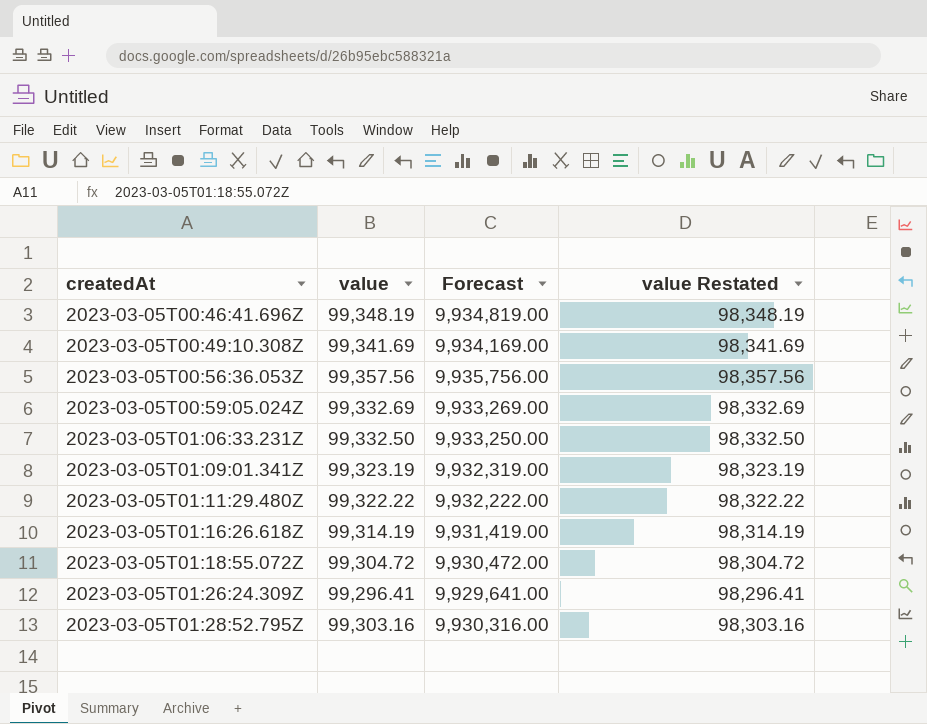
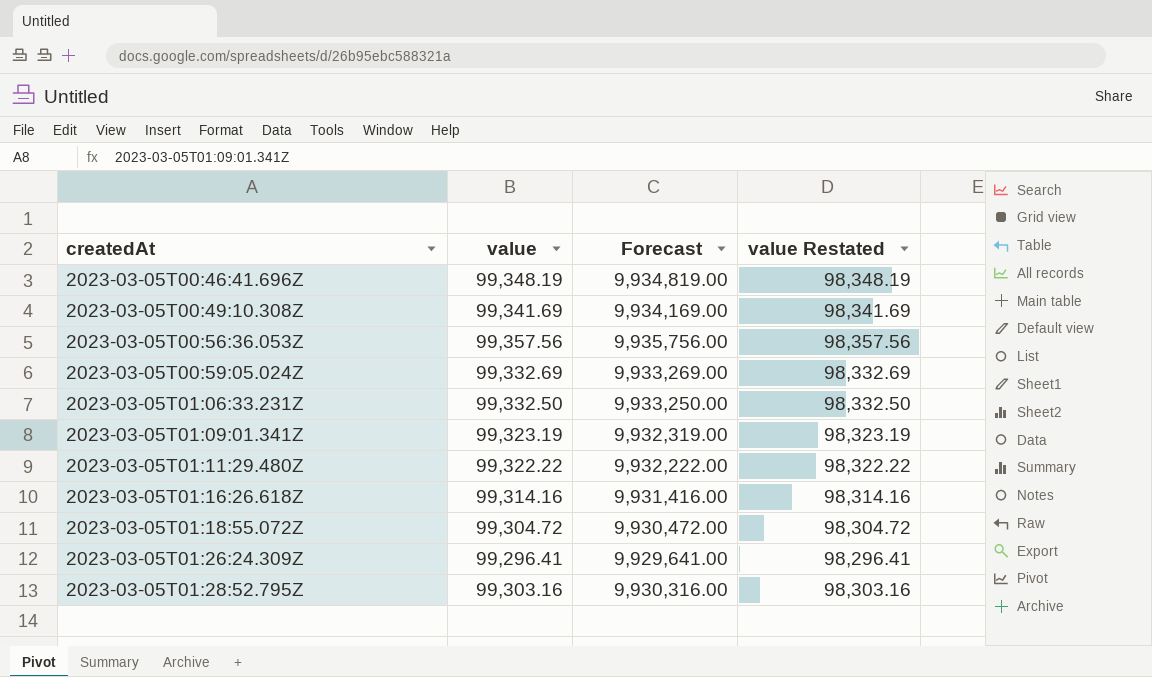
2023-03-05T01:16:26.618Z | value: 99,314.19 -> 99,314.16
2023-03-05T01:16:26.618Z | Forecast: 9,931,419.00 -> 9,931,416.00
2023-03-05T01:16:26.618Z | value Restated: 98,314.19 -> 98,314.16

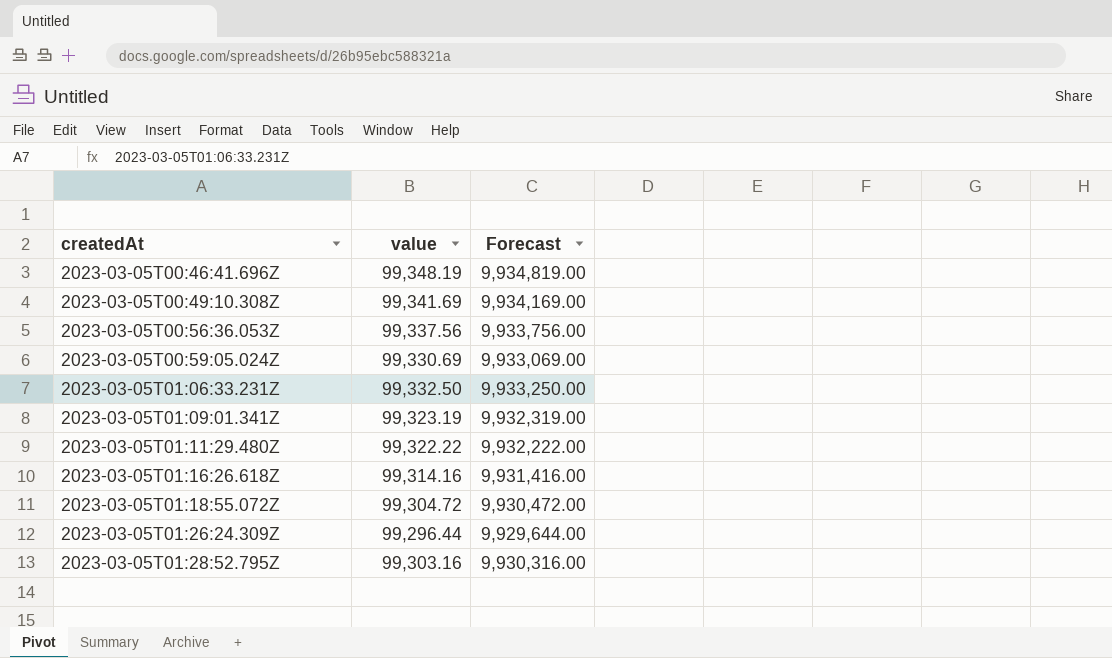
column value Restated | formula: [value] - 1000 -> none
2023-03-05T00:56:36.053Z | value: 99,357.56 -> 99,337.56
2023-03-05T00:56:36.053Z | Forecast: 9,935,756.00 -> 9,933,756.00
2023-03-05T00:59:05.024Z | value: 99,332.69 -> 99,330.69
2023-03-05T00:59:05.024Z | Forecast: 9,933,269.00 -> 9,933,069.00
2023-03-05T01:26:24.309Z | value: 99,296.41 -> 99,296.44
2023-03-05T01:26:24.309Z | Forecast: 9,929,641.00 -> 9,929,644.00

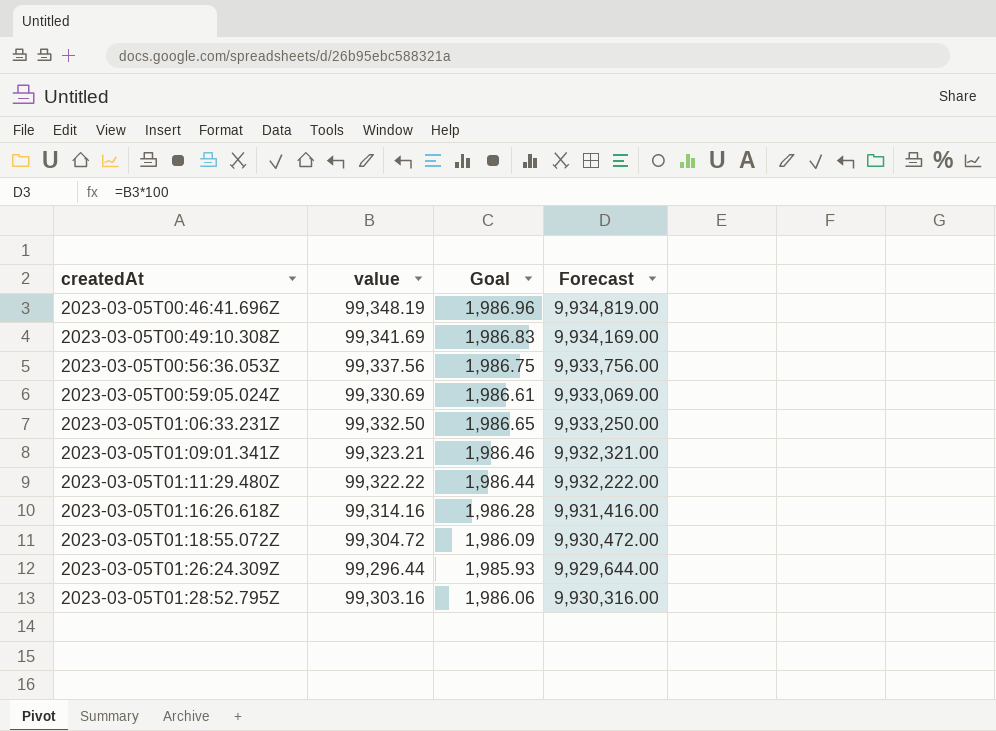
column Goal | formula: none -> [value] * 0.02
2023-03-05T01:09:01.341Z | value: 99,323.19 -> 99,323.21
2023-03-05T01:09:01.341Z | Forecast: 9,932,319.00 -> 9,932,321.00

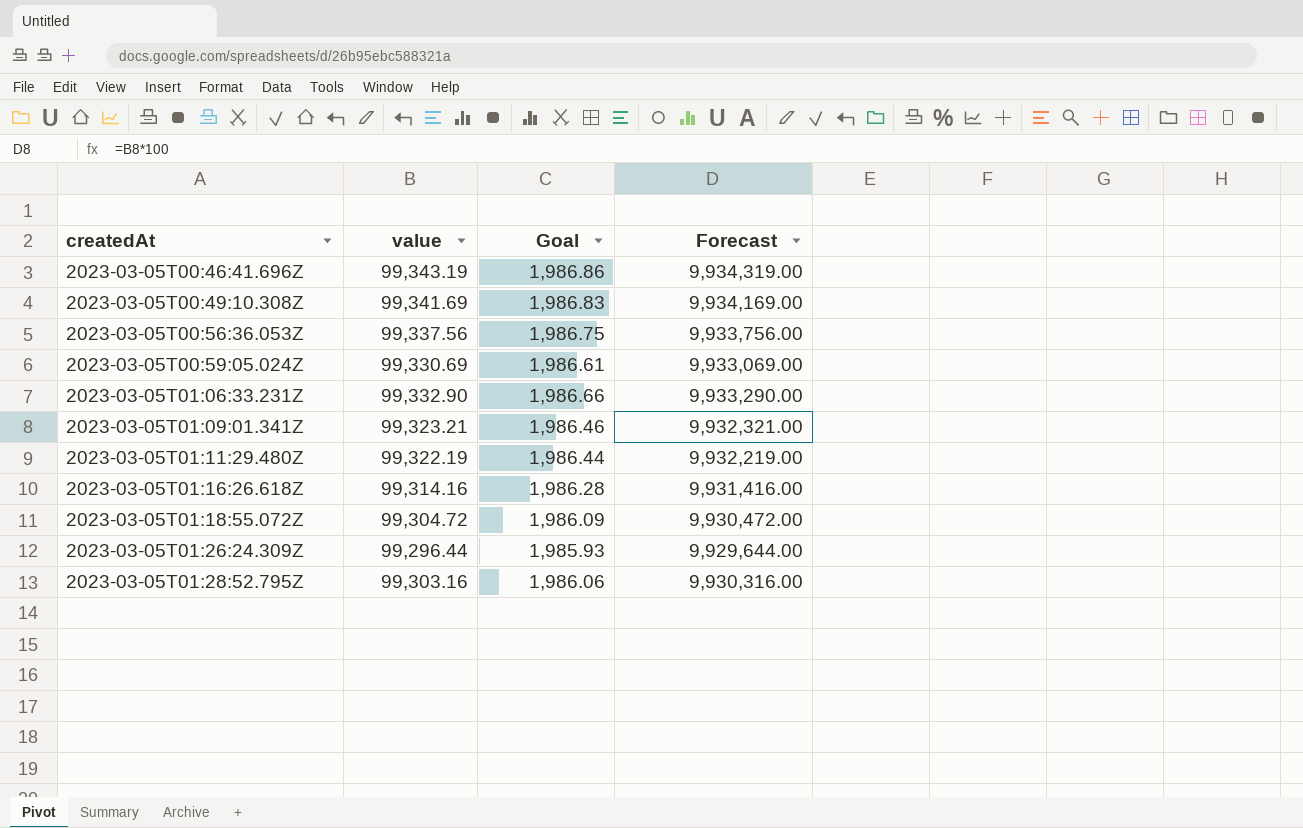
2023-03-05T00:46:41.696Z | value: 99,348.19 -> 99,343.19
2023-03-05T00:46:41.696Z | Goal: 1,986.96 -> 1,986.86
2023-03-05T00:46:41.696Z | Forecast: 9,934,819.00 -> 9,934,319.00
2023-03-05T01:06:33.231Z | value: 99,332.50 -> 99,332.90
2023-03-05T01:06:33.231Z | Goal: 1,986.65 -> 1,986.66
2023-03-05T01:06:33.231Z | Forecast: 9,933,250.00 -> 9,933,290.00
2023-03-05T01:11:29.480Z | value: 99,322.22 -> 99,322.19
2023-03-05T01:11:29.480Z | Forecast: 9,932,222.00 -> 9,932,219.00

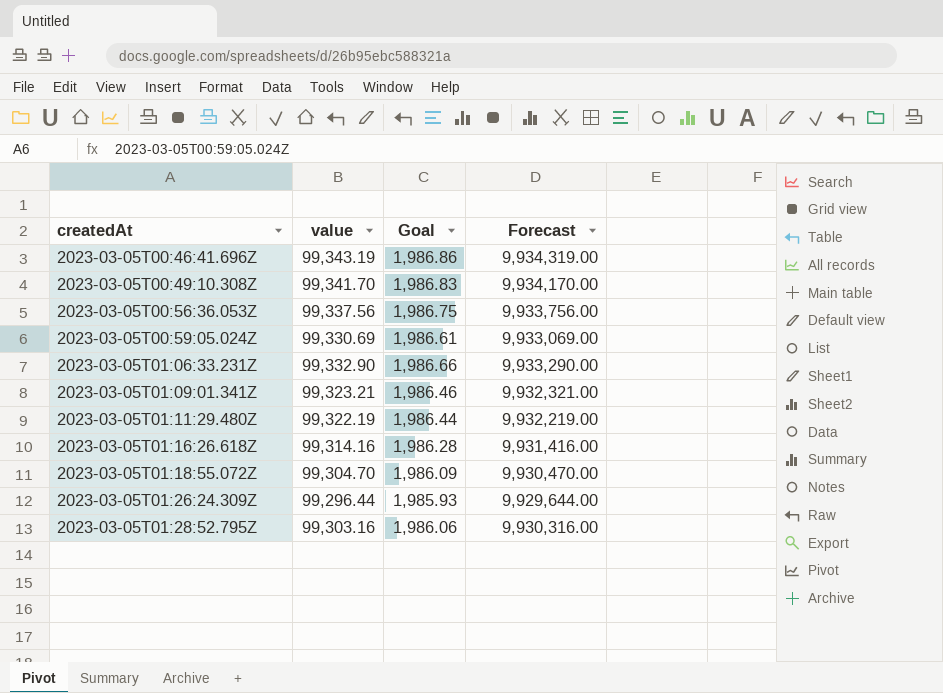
2023-03-05T00:49:10.308Z | value: 99,341.69 -> 99,341.70
2023-03-05T00:49:10.308Z | Forecast: 9,934,169.00 -> 9,934,170.00
2023-03-05T01:18:55.072Z | value: 99,304.72 -> 99,304.70
2023-03-05T01:18:55.072Z | Forecast: 9,930,472.00 -> 9,930,470.00

